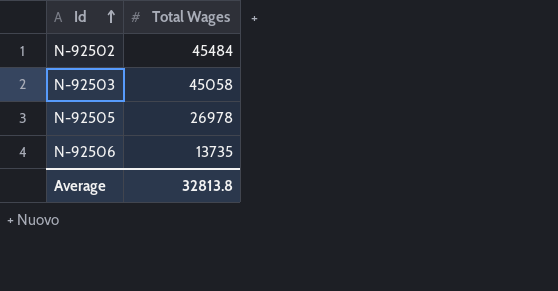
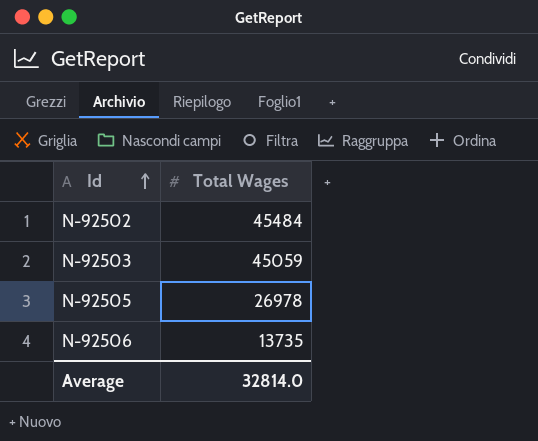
N-92503 | Total Wages: 45058 -> 45059
Average | Total Wages: 32813.8 -> 32814.0

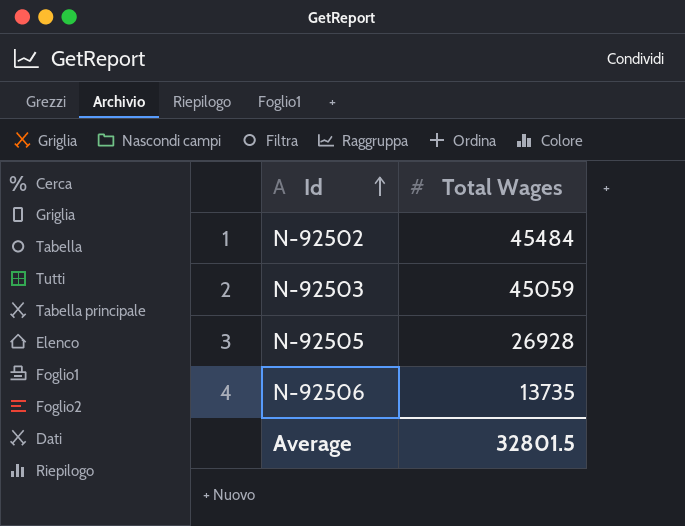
N-92505 | Total Wages: 26978 -> 26928
Average | Total Wages: 32814.0 -> 32801.5

